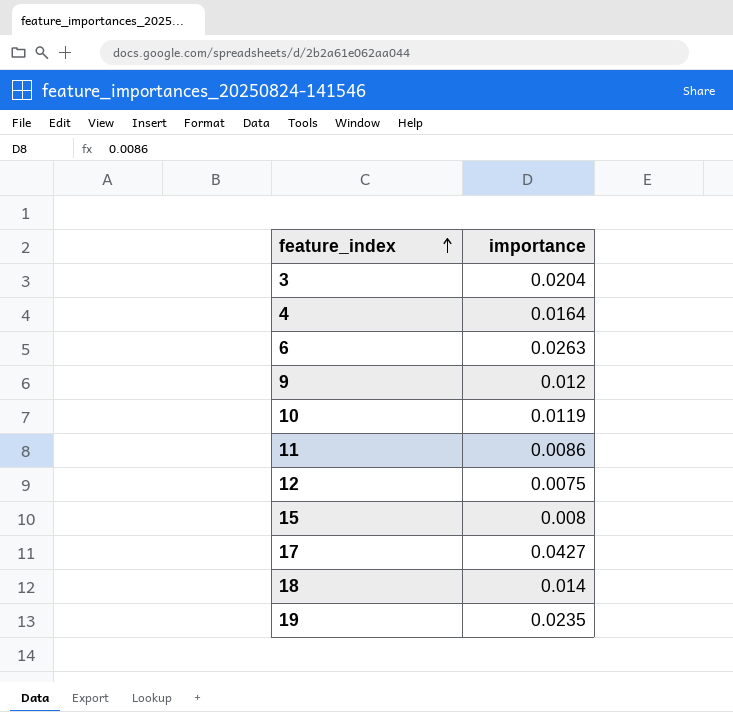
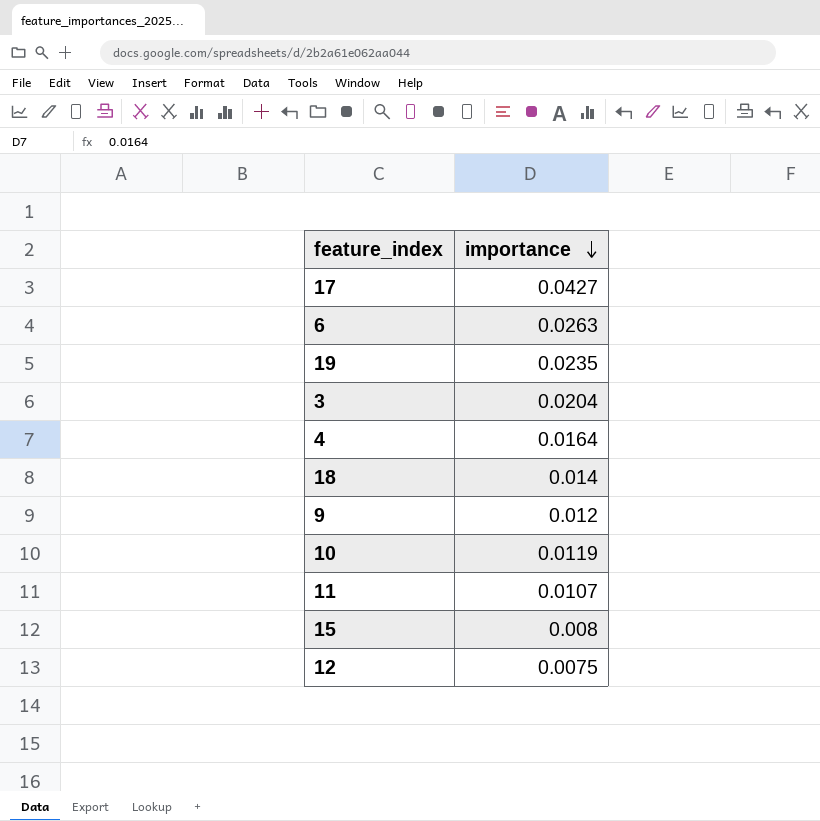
row order: feature_index ascending -> importance descending
11 | importance: 0.0086 -> 0.0107

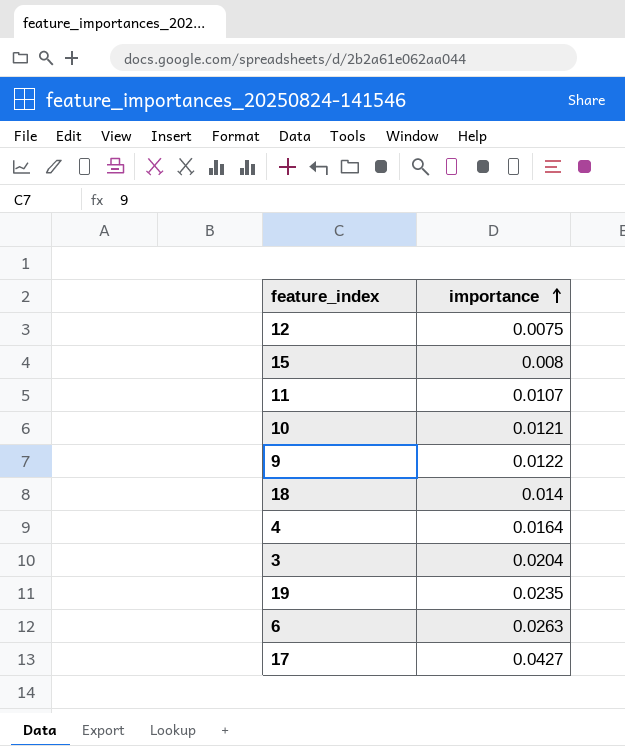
row order: importance descending -> importance ascending
10 | importance: 0.0119 -> 0.0121
9 | importance: 0.012 -> 0.0122

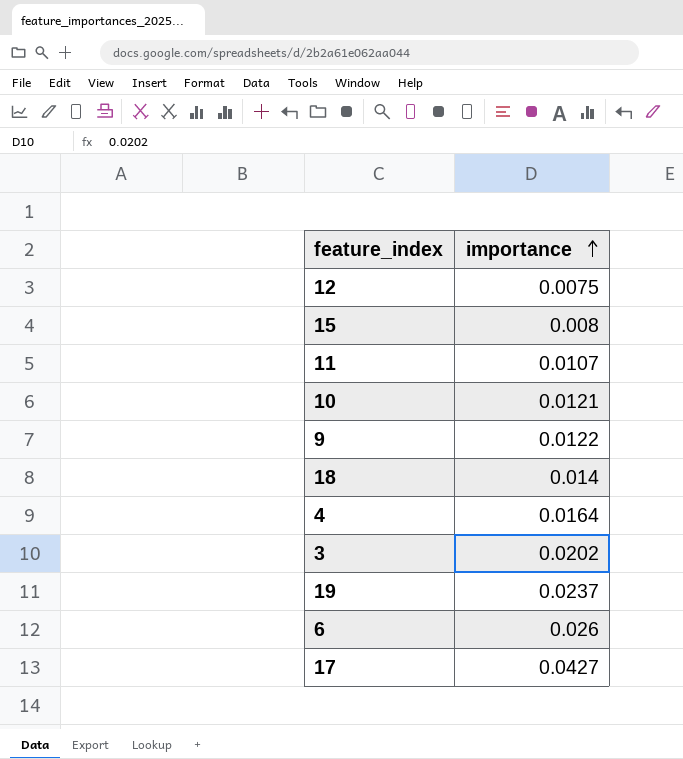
3 | importance: 0.0204 -> 0.0202
19 | importance: 0.0235 -> 0.0237
6 | importance: 0.0263 -> 0.026

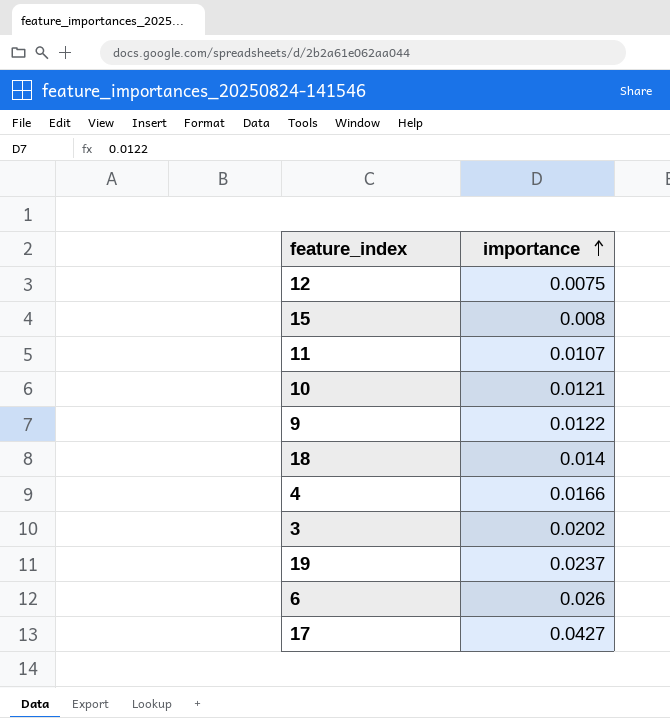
4 | importance: 0.0164 -> 0.0166

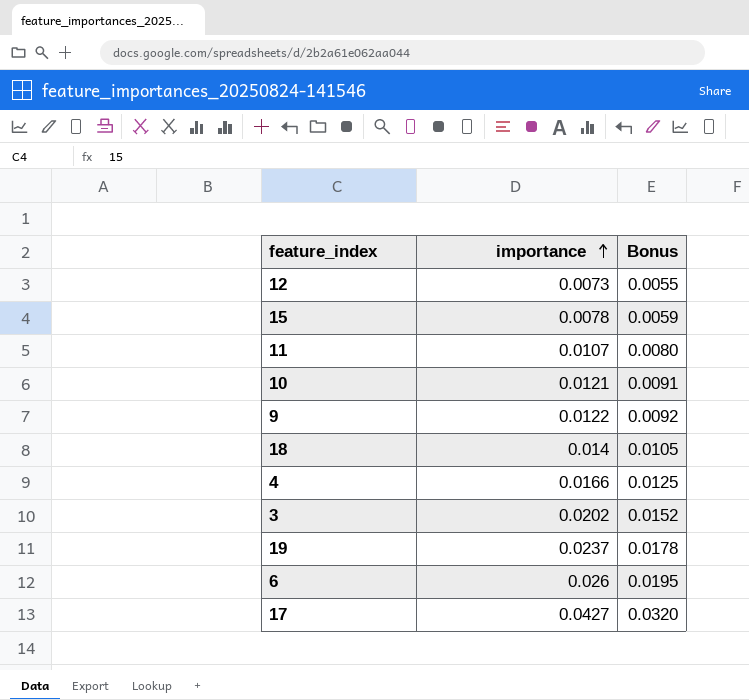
column Bonus | formula: none -> [importance] * 0.75
12 | importance: 0.0075 -> 0.0073
15 | importance: 0.008 -> 0.0078

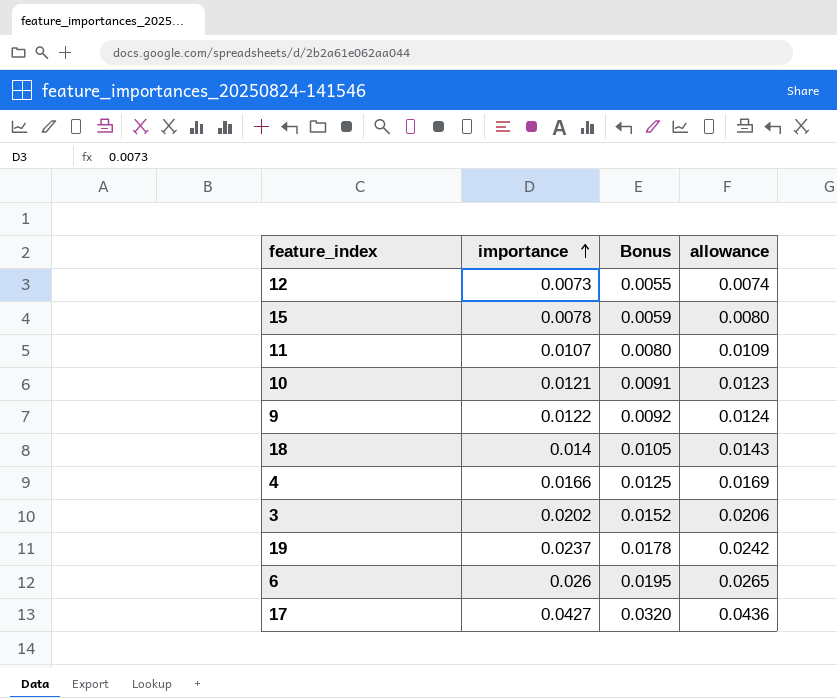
column allowance | formula: none -> [importance] * 1.02

